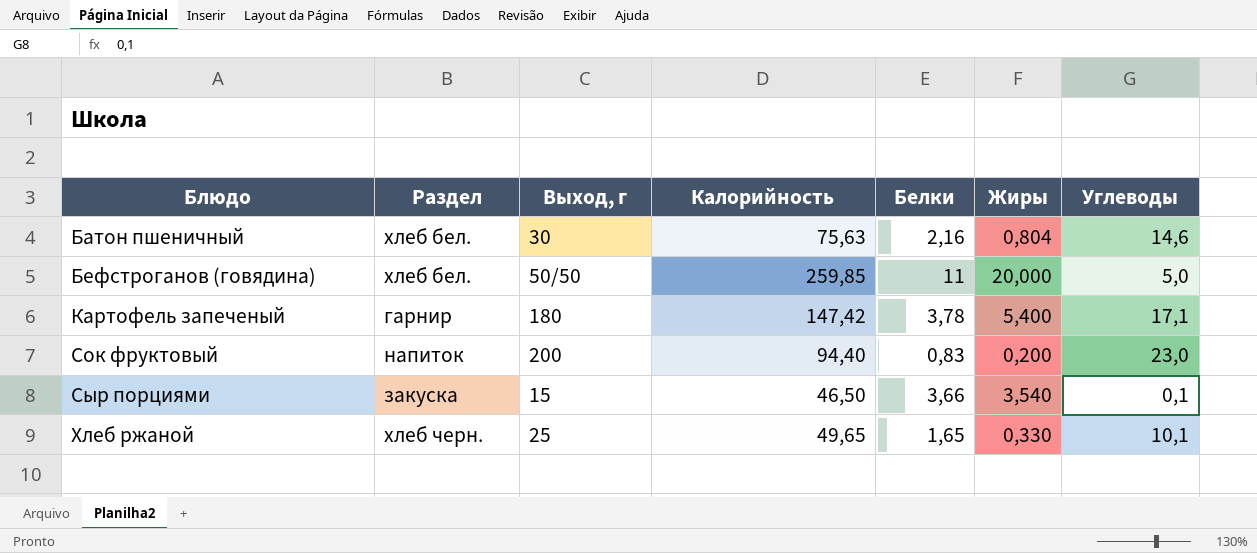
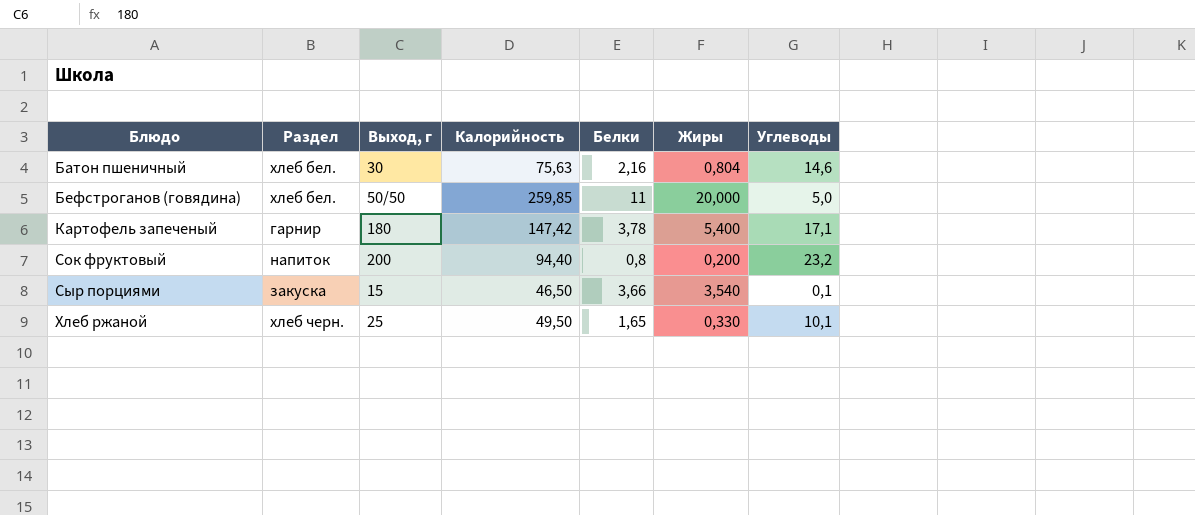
Сок фруктовый | Белки: 0,83 -> 0,8
Сок фруктовый | Углеводы: 23,0 -> 23,2
Хлеб ржаной | Калорийность: 49,65 -> 49,50

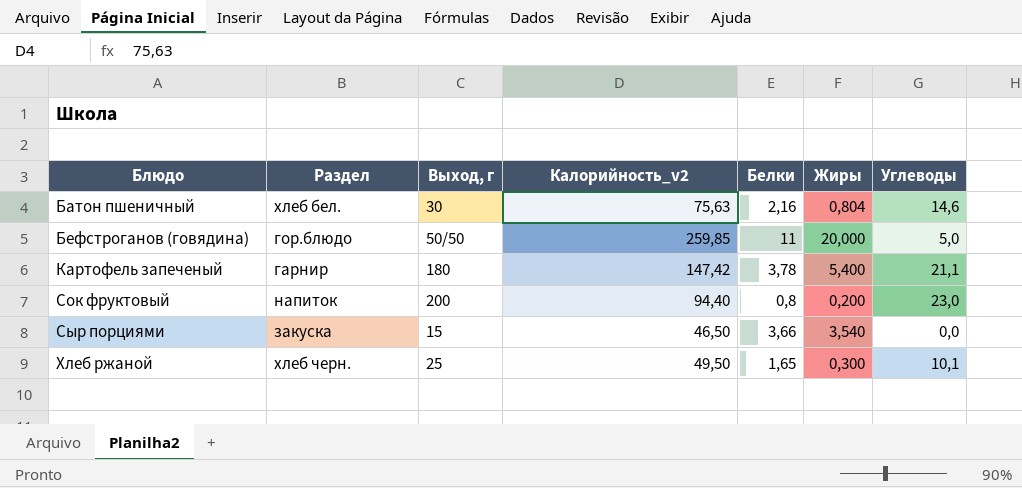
column name: Калорийность -> Калорийность_v2
Бефстроганов (говядина) | Раздел: хлеб бел. -> гор.блюдо
Картофель запеченый | Углеводы: 17,1 -> 21,1
Сок фруктовый | Углеводы: 23,2 -> 23,0
Сыр порциями | Углеводы: 0,1 -> 0,0
Хлеб ржаной | Жиры: 0,330 -> 0,300

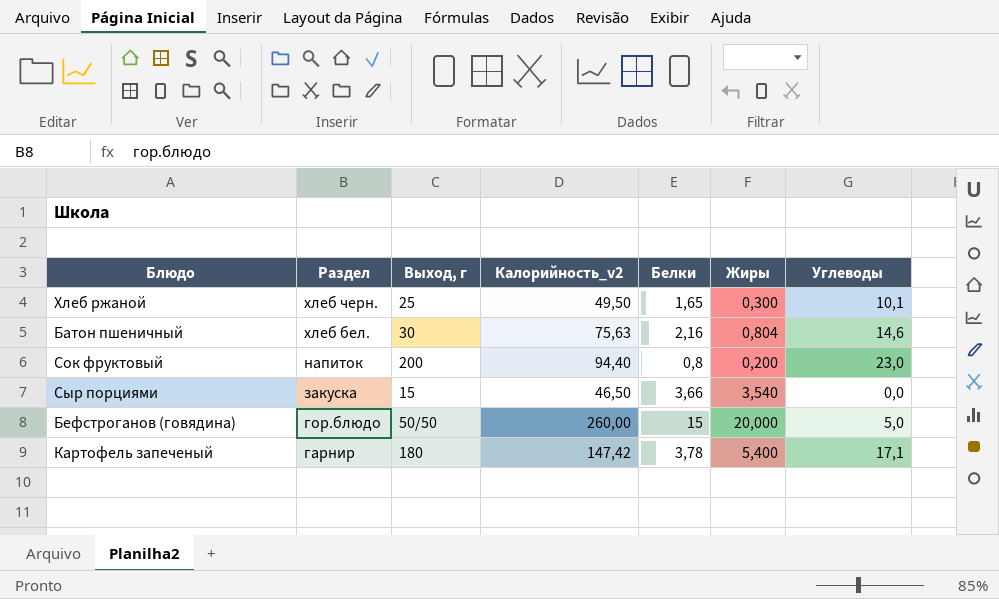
row order: Блюдо ascending -> Раздел descending
Бефстроганов (говядина) | Калорийность_v2: 259,85 -> 260,00
Бефстроганов (говядина) | Белки: 11 -> 15
Картофель запеченый | Углеводы: 21,1 -> 17,1

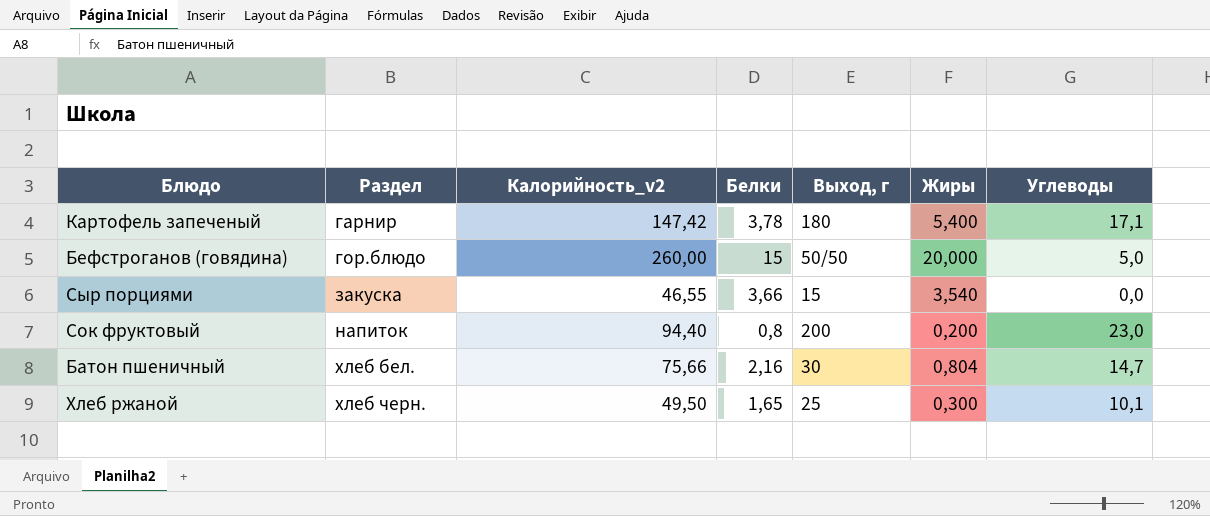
row order: Раздел descending -> Раздел ascending
column Выход, г | position: 3 -> 5
Сыр порциями | Калорийность_v2: 46,50 -> 46,55
Батон пшеничный | Калорийность_v2: 75,63 -> 75,66
Батон пшеничный | Углеводы: 14,6 -> 14,7

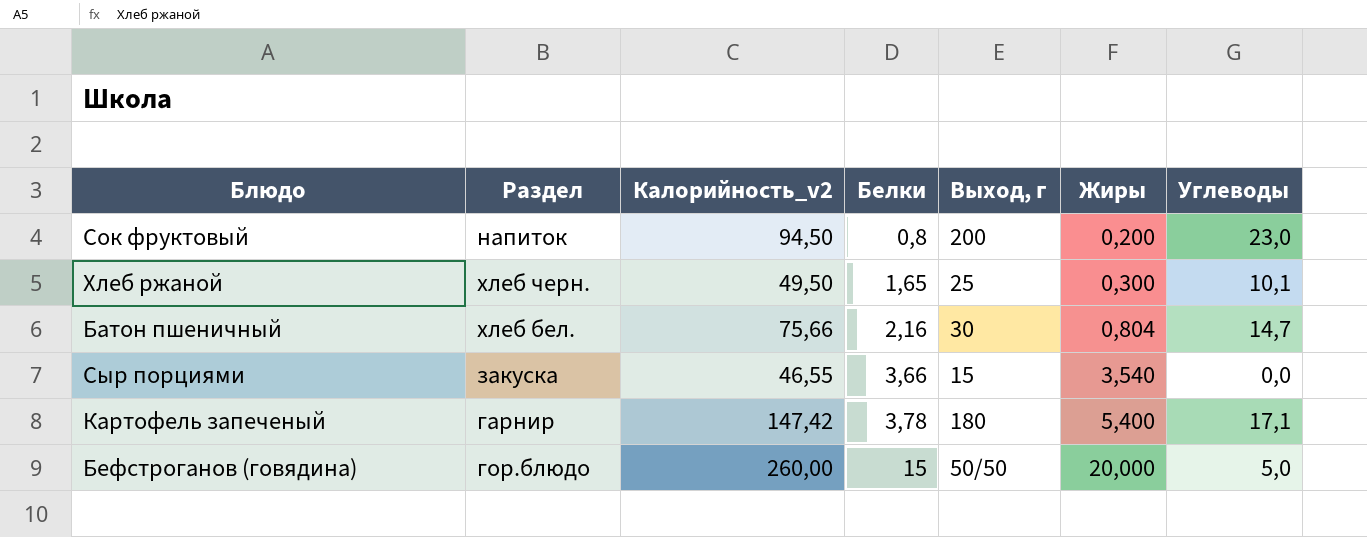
row order: Раздел ascending -> Белки ascending
Сок фруктовый | Калорийность_v2: 94,40 -> 94,50

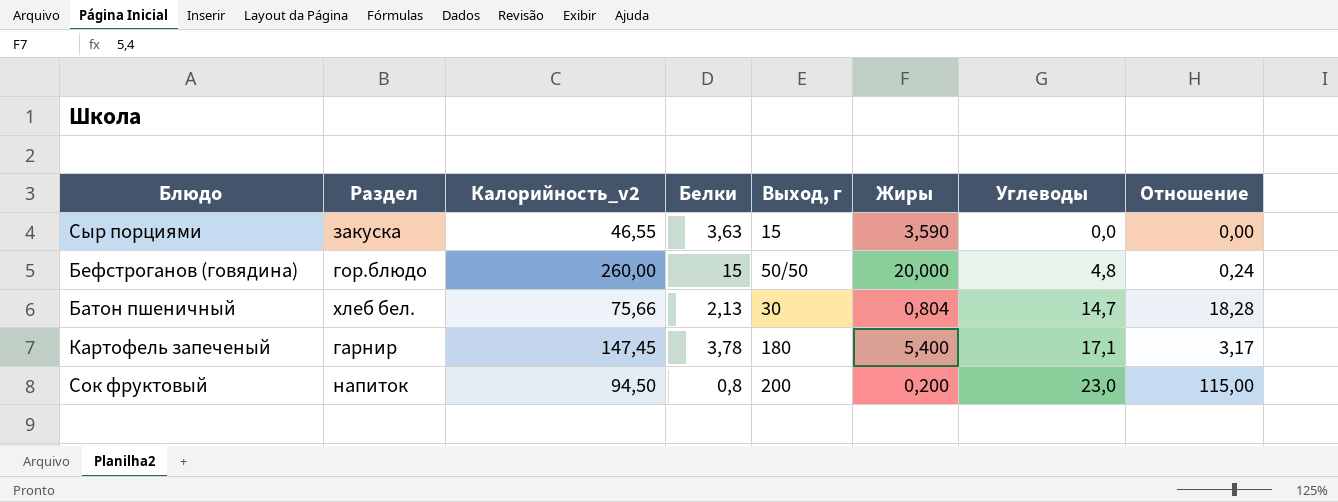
row order: Белки ascending -> Углеводы ascending
column Отношение | formula: none -> [Углеводы] / [Жиры]
row Хлеб ржаной: хлеб черн. | 49,50 | 1,65 | 25 | 0,300 | 10,1 -> none
Сыр порциями | Белки: 3,66 -> 3,63
Сыр порциями | Жиры: 3,540 -> 3,590
Бефстроганов (говядина) | Углеводы: 5,0 -> 4,8
Батон пшеничный | Белки: 2,16 -> 2,13
Картофель запеченый | Калорийность_v2: 147,42 -> 147,45

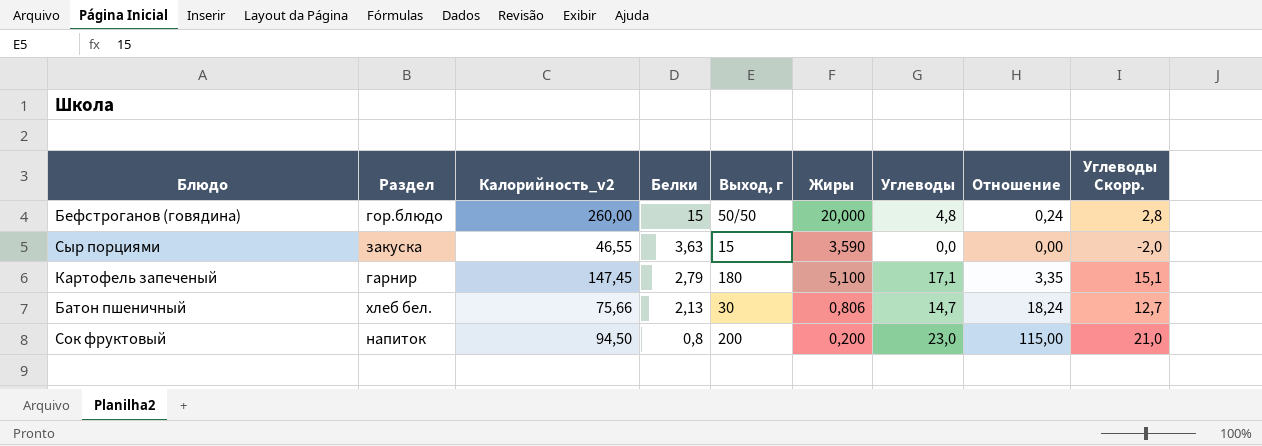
row order: Углеводы ascending -> Белки descending
column Углеводы Скорр. | formula: none -> [Углеводы] - 2
Картофель запеченый | Белки: 3,78 -> 2,79
Картофель запеченый | Жиры: 5,400 -> 5,100
Картофель запеченый | Отношение: 3,17 -> 3,35
Батон пшеничный | Жиры: 0,804 -> 0,806
Батон пшеничный | Отношение: 18,28 -> 18,24

